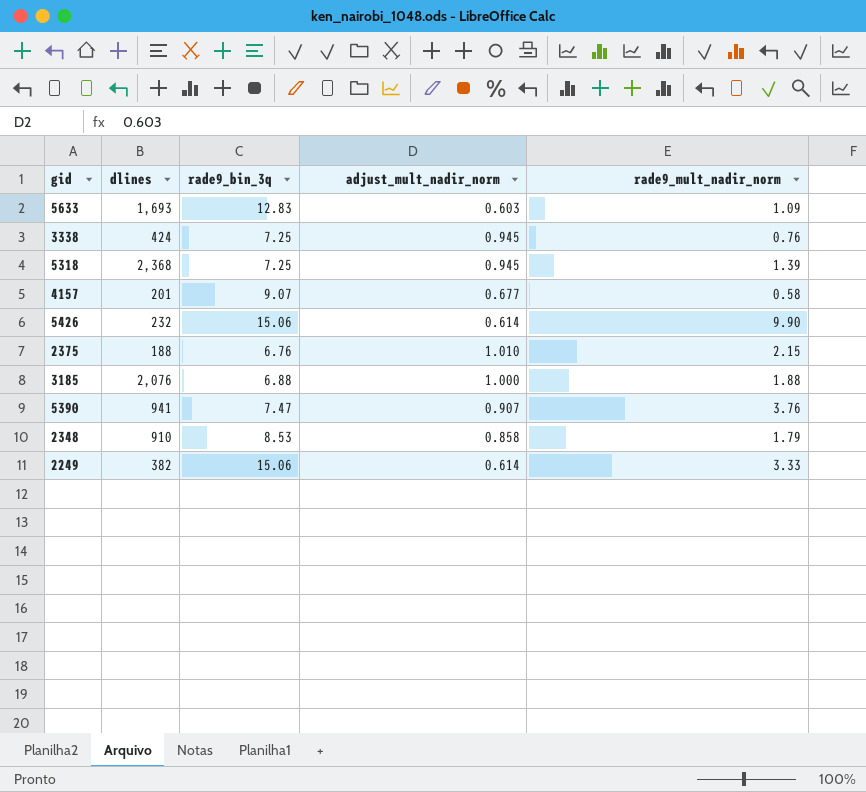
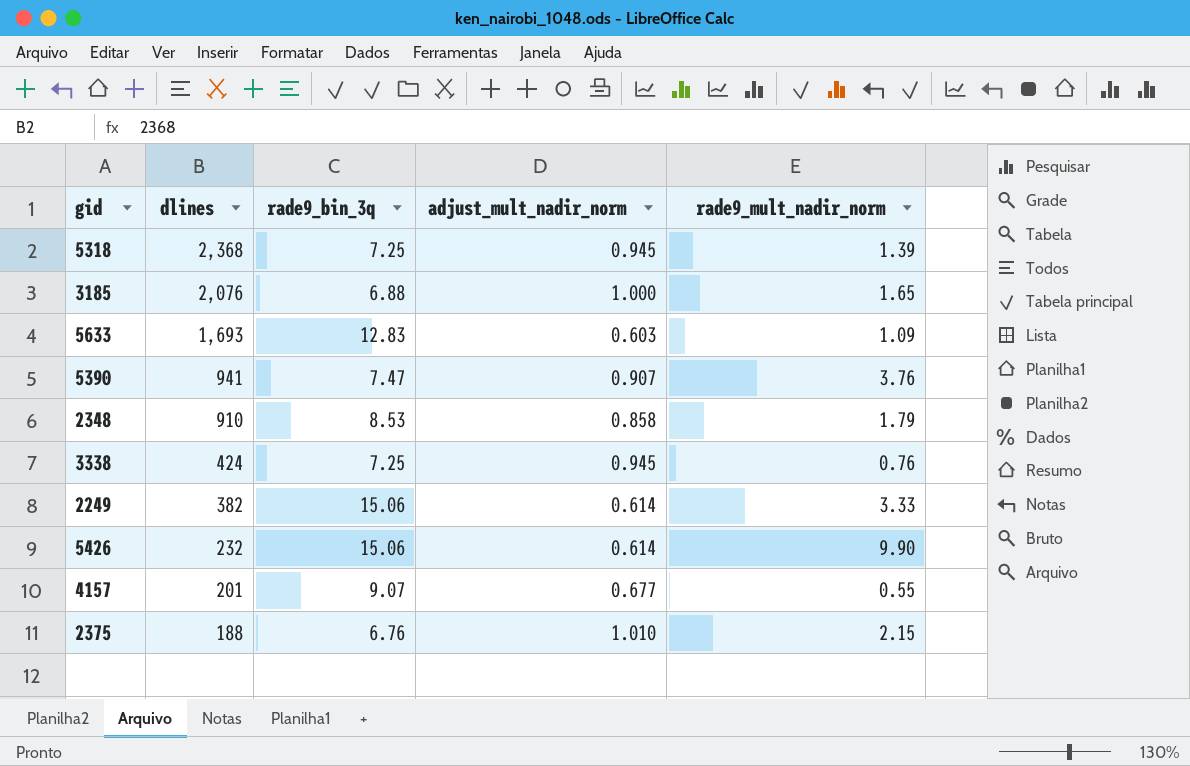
row order: none -> dlines descending
3185 | rade9_mult_nadir_norm: 1.88 -> 1.65
4157 | rade9_mult_nadir_norm: 0.58 -> 0.55

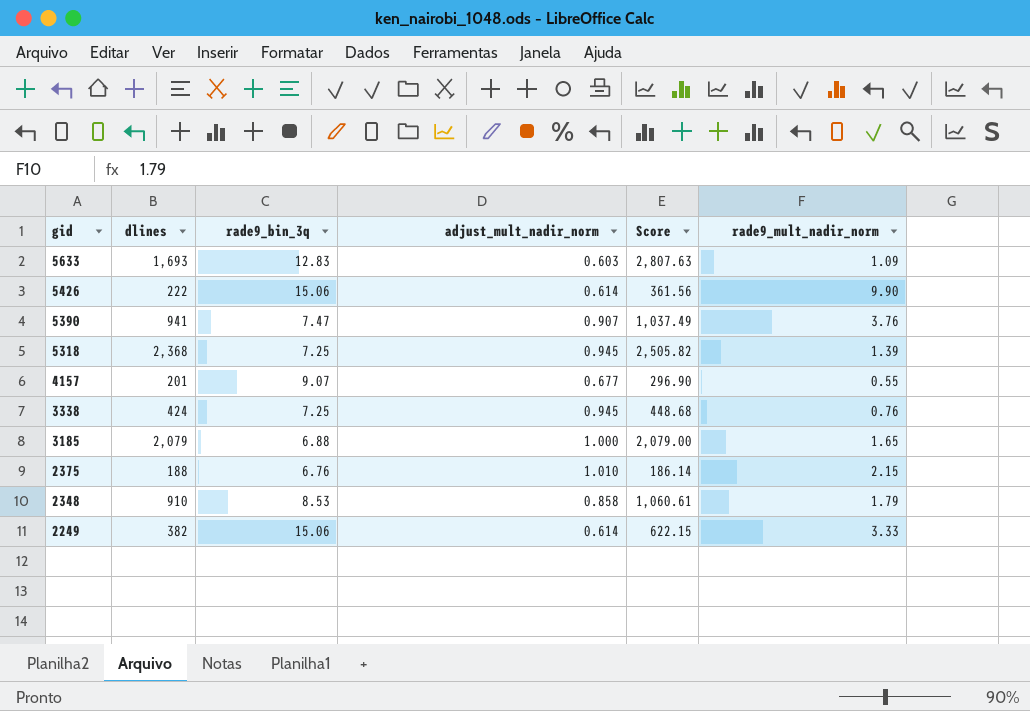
row order: dlines descending -> gid descending
column Score | formula: none -> [dlines] / [adjust_mult_nadir_norm]
5426 | dlines: 232 -> 222
3185 | dlines: 2,076 -> 2,079

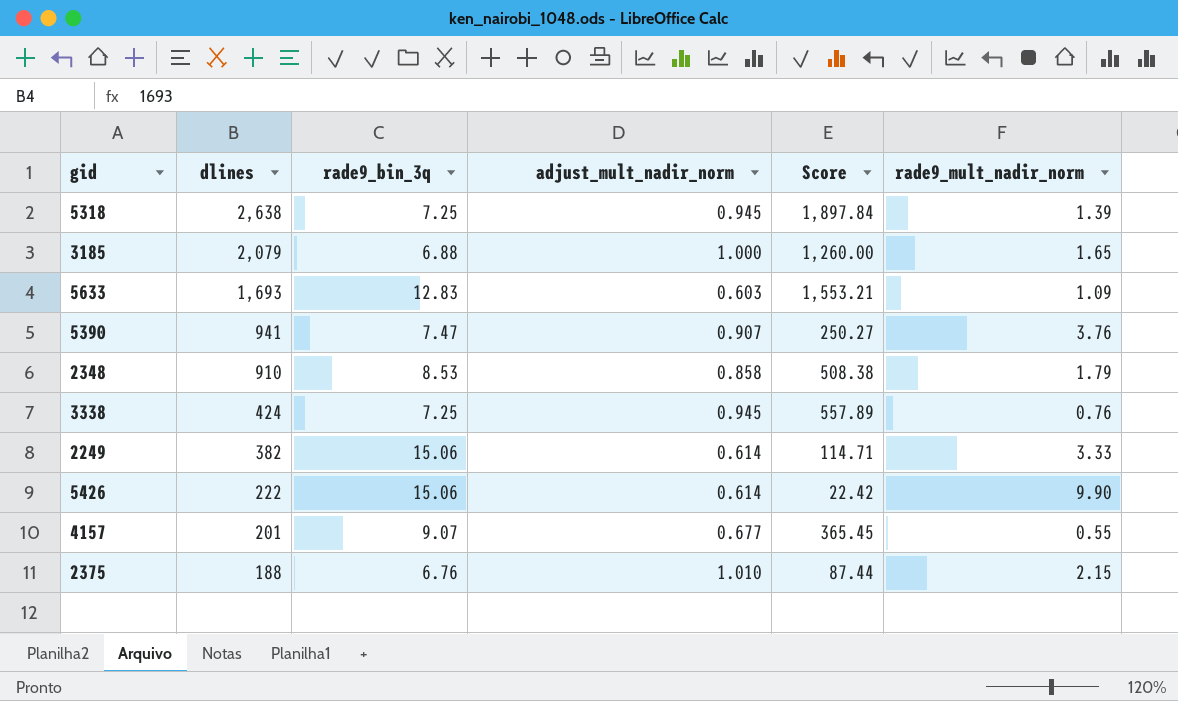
row order: gid descending -> dlines descending
column Score | formula: [dlines] / [adjust_mult_nadir_norm] -> [dlines] / [rade9_mult_nadir_norm]
5318 | dlines: 2,368 -> 2,638

